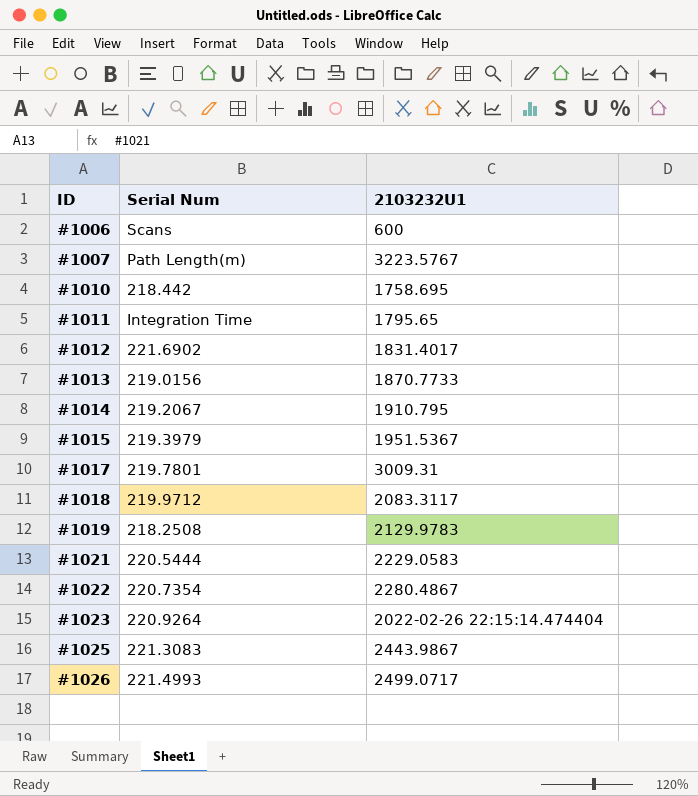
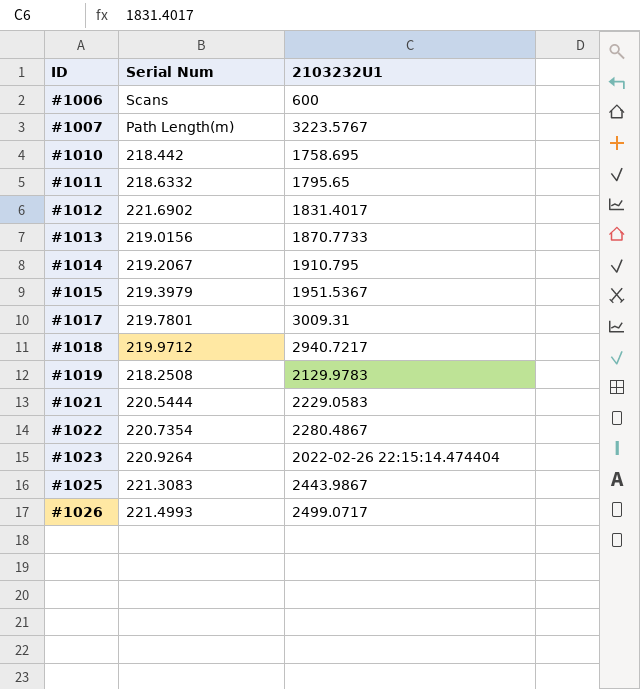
#1011 | Serial Num: Integration Time -> 218.6332
#1018 | 2103232U1: 2083.3117 -> 2940.7217

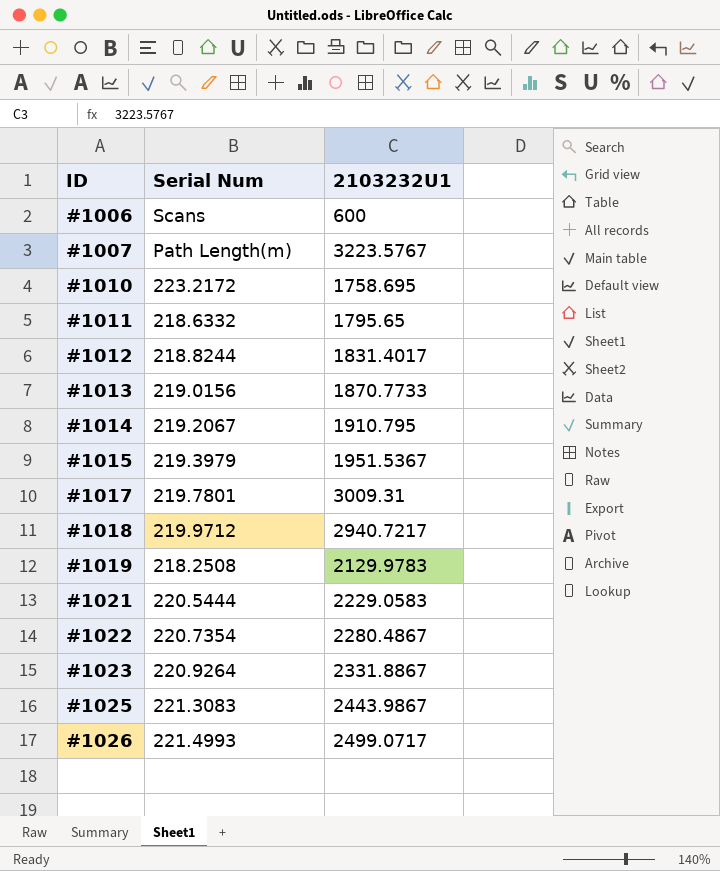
#1010 | Serial Num: 218.442 -> 223.2172
#1012 | Serial Num: 221.6902 -> 218.8244
#1023 | 2103232U1: 2022-02-26 22:15:14.474404 -> 2331.8867

